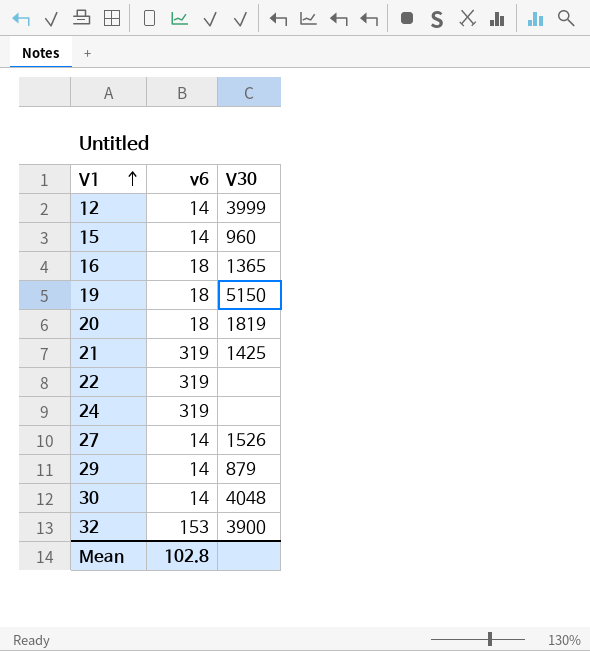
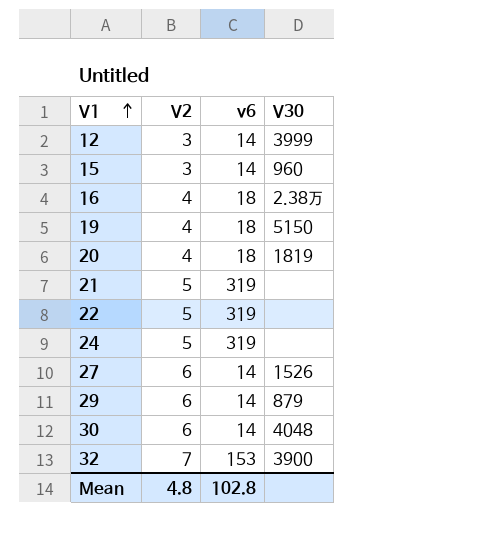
column V2 | position: none -> 2
16 | V30: 1365 -> 2.38万
21 | V30: 1425 -> none

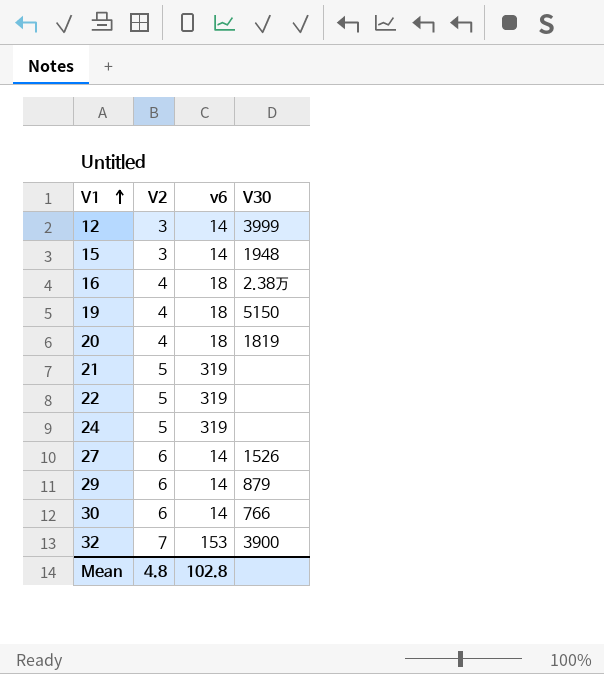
15 | V30: 960 -> 1948
30 | V30: 4048 -> 766

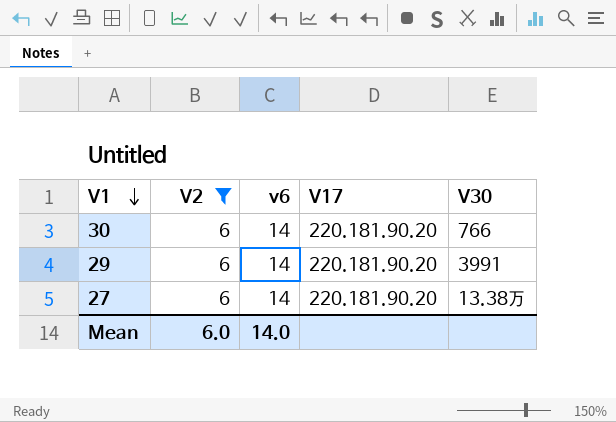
filter: none -> V2 = 6
row order: V1 ascending -> V1 descending
column V17 | position: none -> 4
29 | V30: 879 -> 3991
27 | V30: 1526 -> 13.38万
Mean | V2: 4.8 -> 6.0
Mean | v6: 102.8 -> 14.0

